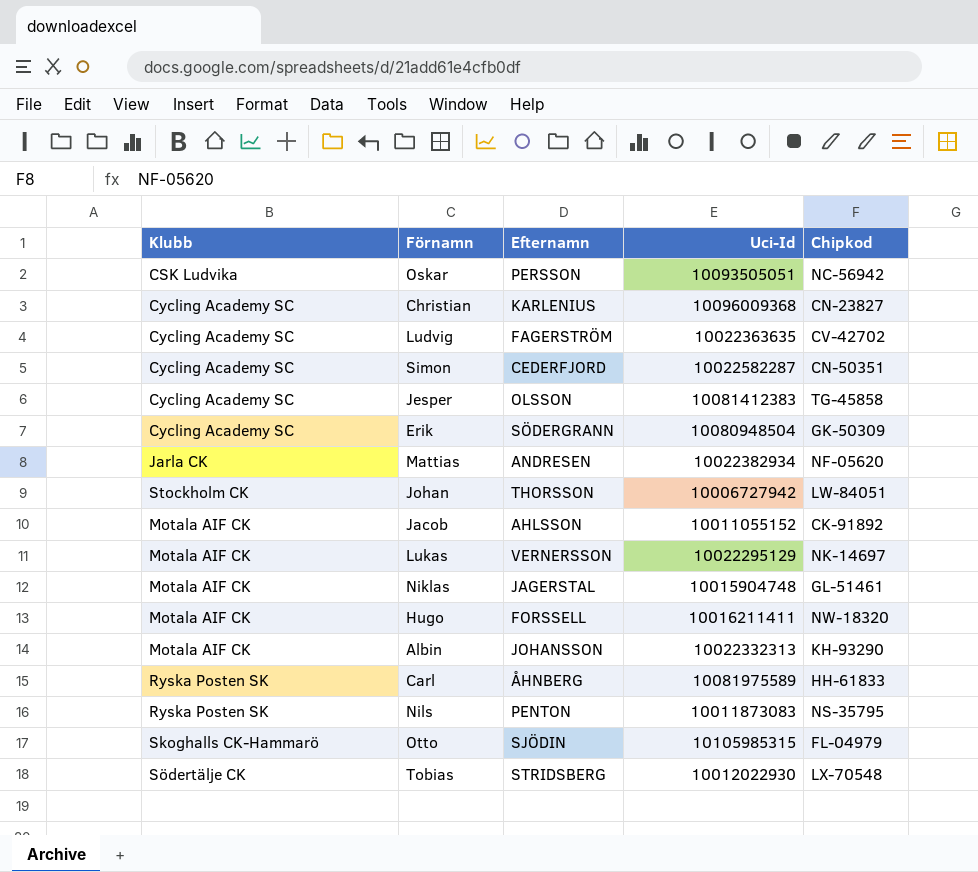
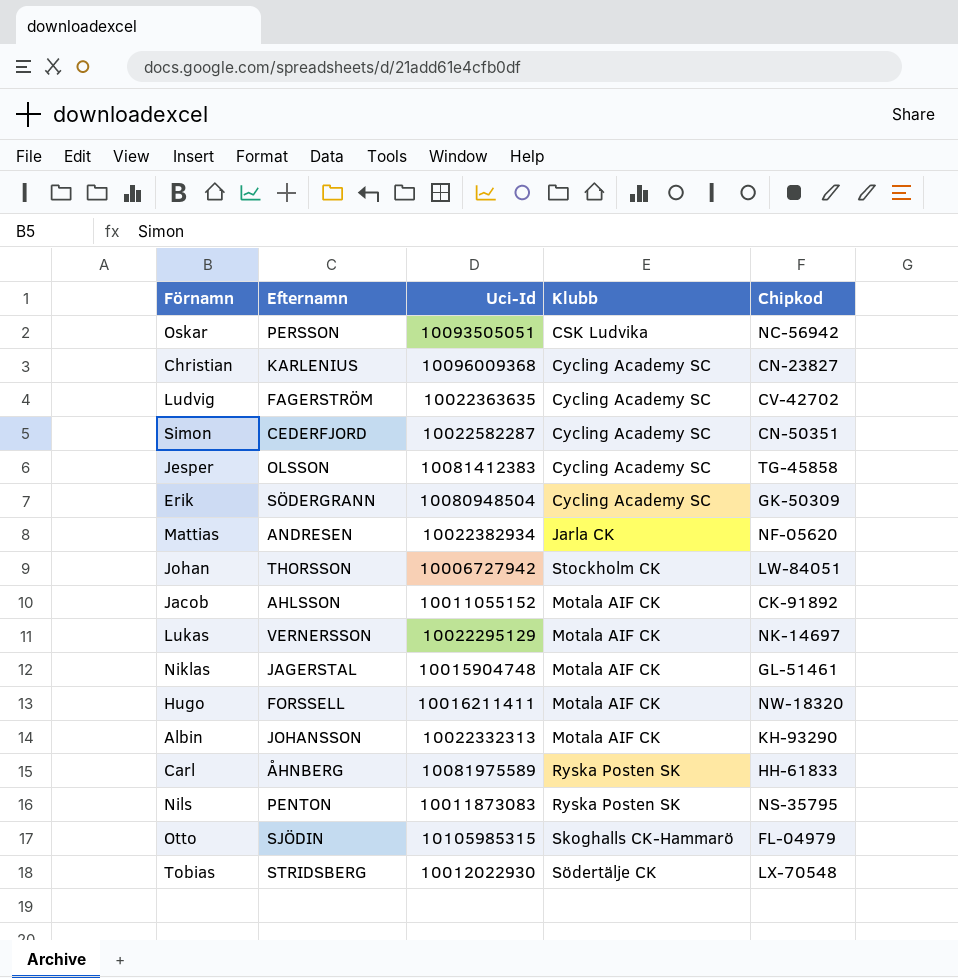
column Klubb | position: 1 -> 4

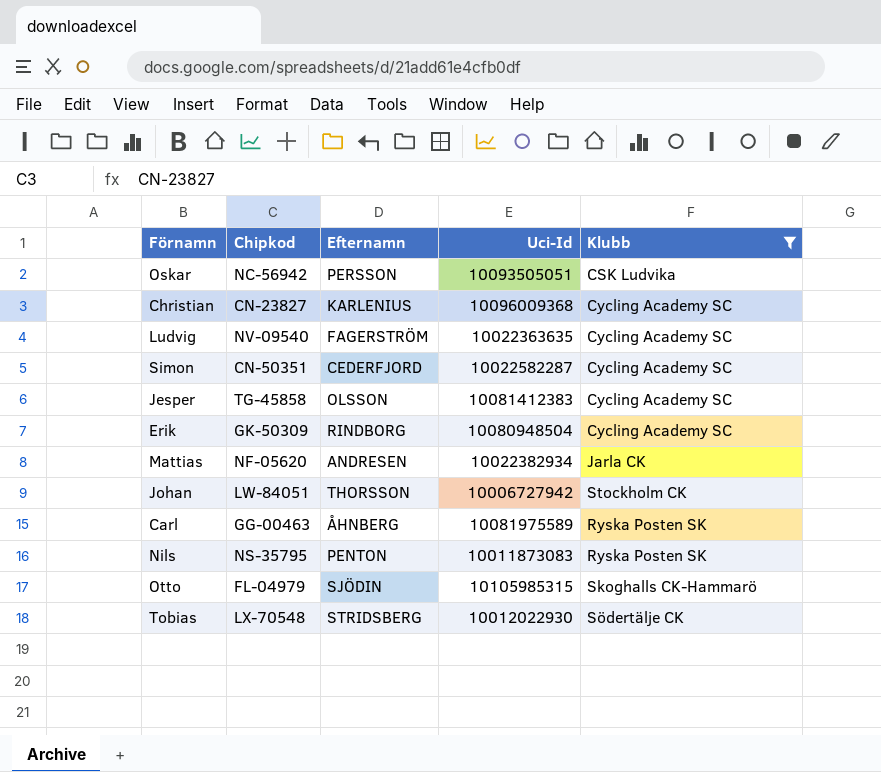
filter: none -> Klubb != Motala AIF CK
column Chipkod | position: 5 -> 2
Ludvig | Chipkod: CV-42702 -> NV-09540
Erik | Efternamn: SÖDERGRANN -> RINDBORG
Carl | Chipkod: HH-61833 -> GG-00463

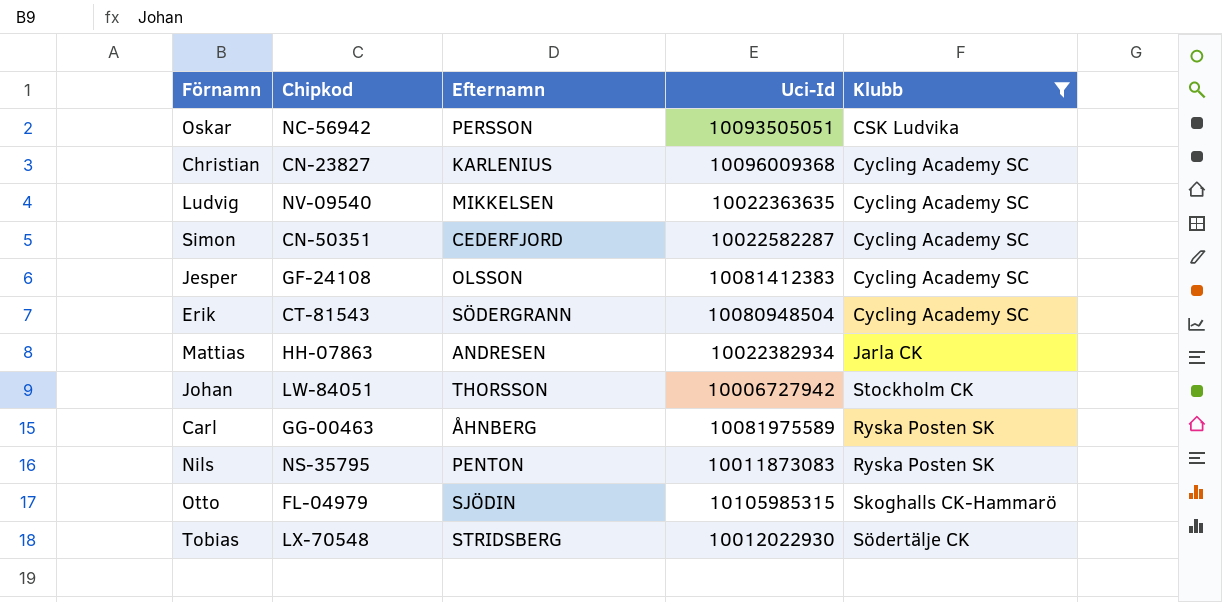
Ludvig | Efternamn: FAGERSTRÖM -> MIKKELSEN
Jesper | Chipkod: TG-45858 -> GF-24108
Erik | Chipkod: GK-50309 -> CT-81543
Erik | Efternamn: RINDBORG -> SÖDERGRANN
Mattias | Chipkod: NF-05620 -> HH-07863

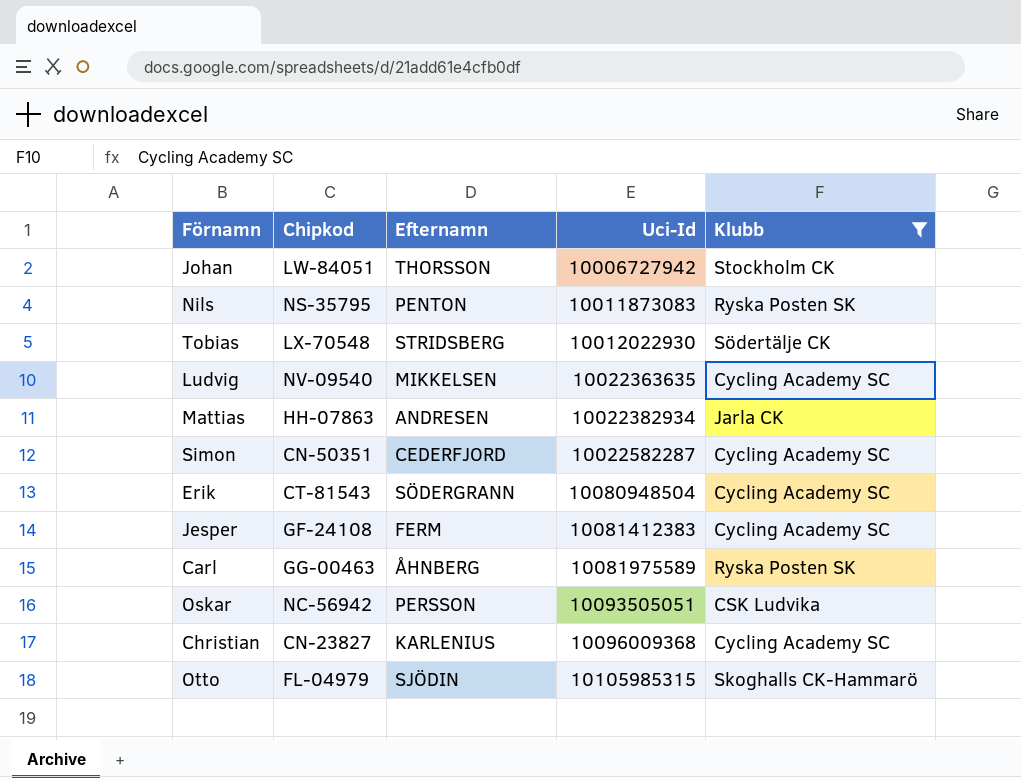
row order: none -> Uci-Id ascending
Jesper | Efternamn: OLSSON -> FERM

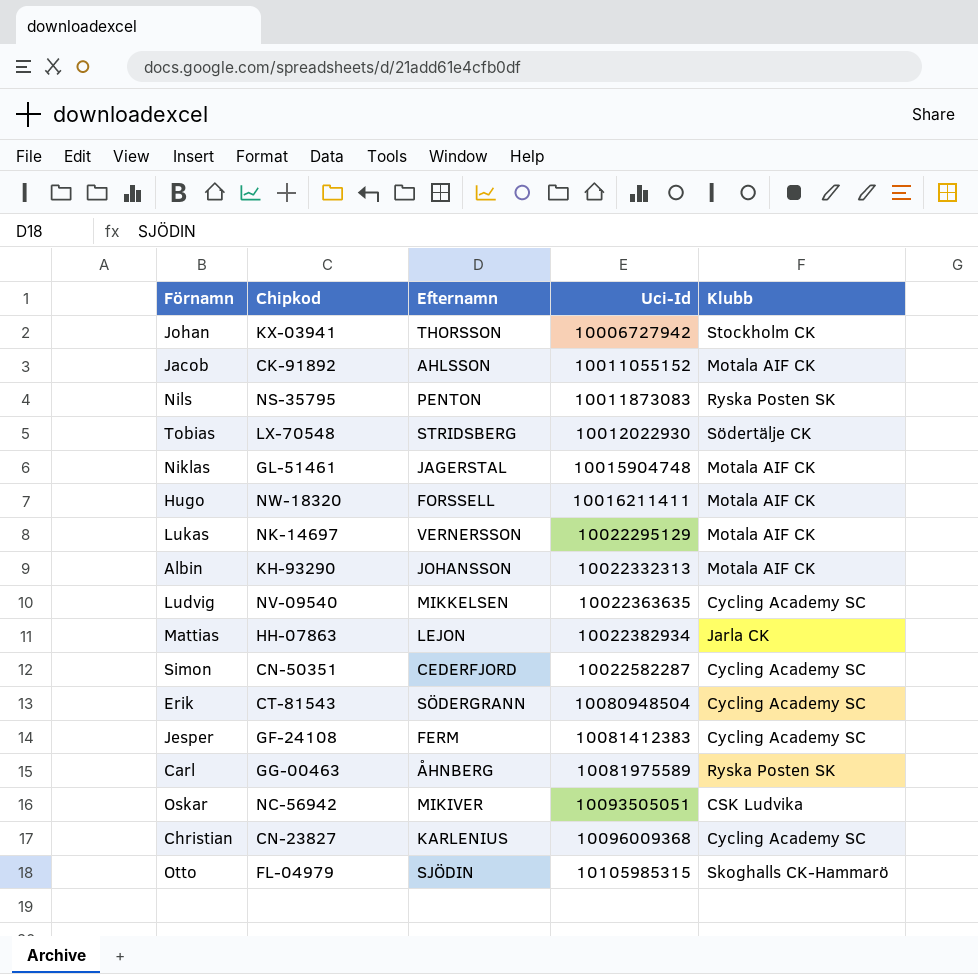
filter: Klubb != Motala AIF CK -> none
Johan | Chipkod: LW-84051 -> KX-03941
Mattias | Efternamn: ANDRESEN -> LEJON
Oskar | Efternamn: PERSSON -> MIKIVER

